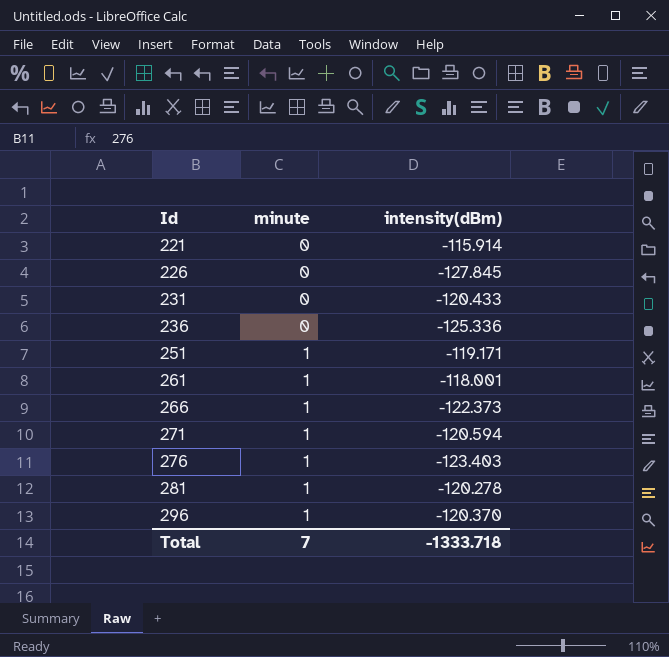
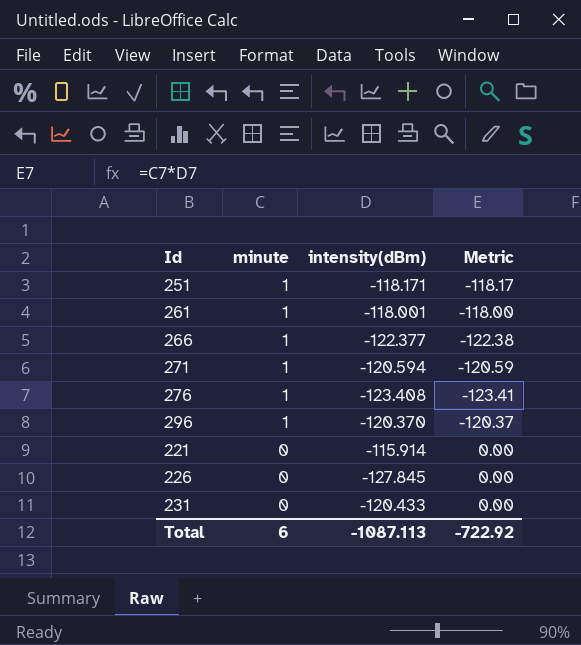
row order: Id ascending -> minute descending
column Metric | formula: none -> [minute] * [intensity(dBm)]
row 236: 0 | -125.336 -> none
row 281: 1 | -120.278 -> none
251 | intensity(dBm): -119.171 -> -118.171
266 | intensity(dBm): -122.373 -> -122.377
276 | intensity(dBm): -123.403 -> -123.408
Total | minute: 7 -> 6
Total | intensity(dBm): -1333.718 -> -1087.113

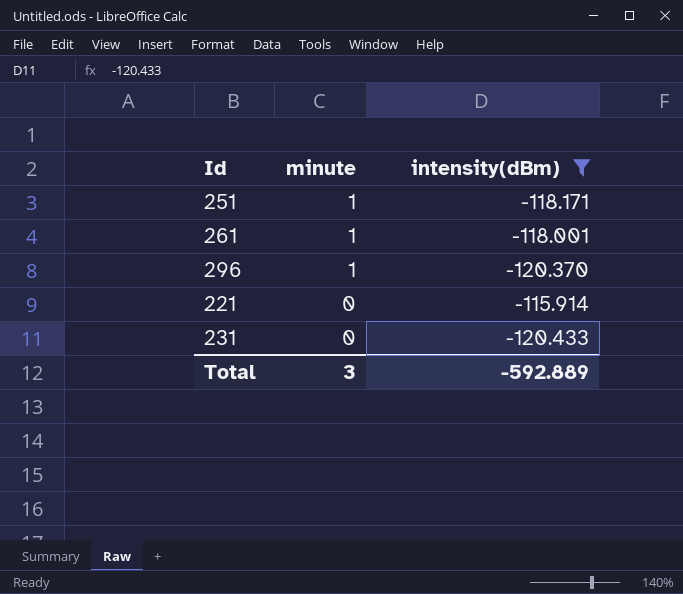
filter: none -> intensity(dBm) >= -120.433
column Metric | formula: [minute] * [intensity(dBm)] -> none
Total | minute: 6 -> 3
Total | intensity(dBm): -1087.113 -> -592.889

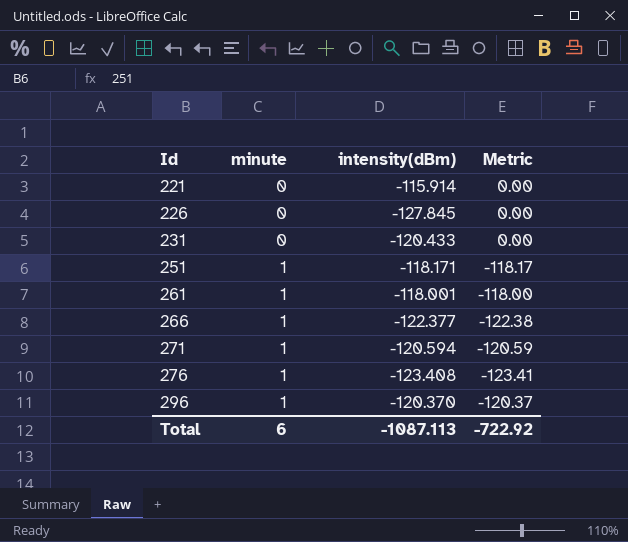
filter: intensity(dBm) >= -120.433 -> none
row order: minute descending -> Id ascending
column Metric | formula: none -> [minute] * [intensity(dBm)]
Total | minute: 3 -> 6
Total | intensity(dBm): -592.889 -> -1087.113

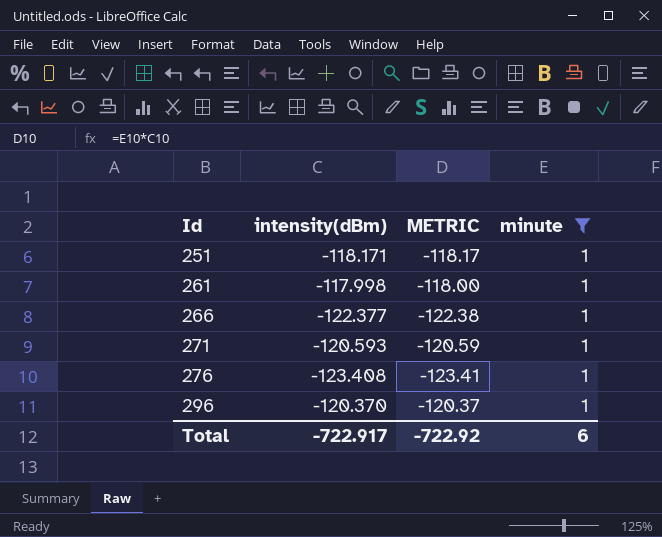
filter: none -> minute = 1
column name: Metric -> METRIC
column minute | position: 2 -> 4
261 | intensity(dBm): -118.001 -> -117.998
271 | intensity(dBm): -120.594 -> -120.593
Total | intensity(dBm): -1087.113 -> -722.917

